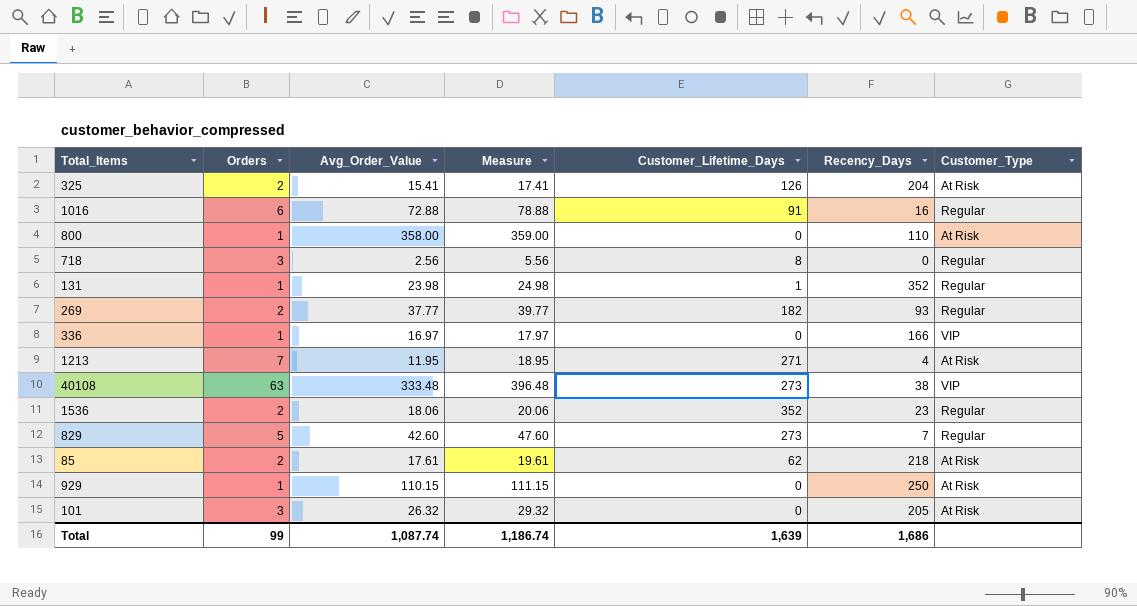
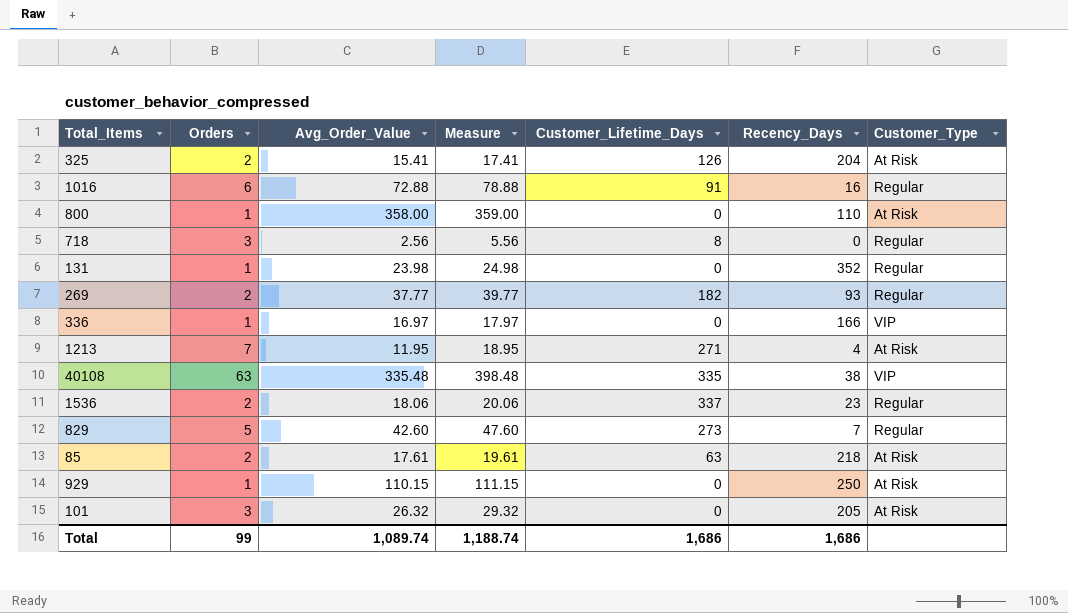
131 | Customer_Lifetime_Days: 1 -> 0
40108 | Avg_Order_Value: 333.48 -> 335.48
40108 | Measure: 396.48 -> 398.48
40108 | Customer_Lifetime_Days: 273 -> 335
1536 | Customer_Lifetime_Days: 352 -> 337
85 | Customer_Lifetime_Days: 62 -> 63
Total | Avg_Order_Value: 1,087.74 -> 1,089.74
Total | Measure: 1,186.74 -> 1,188.74
Total | Customer_Lifetime_Days: 1,639 -> 1,686

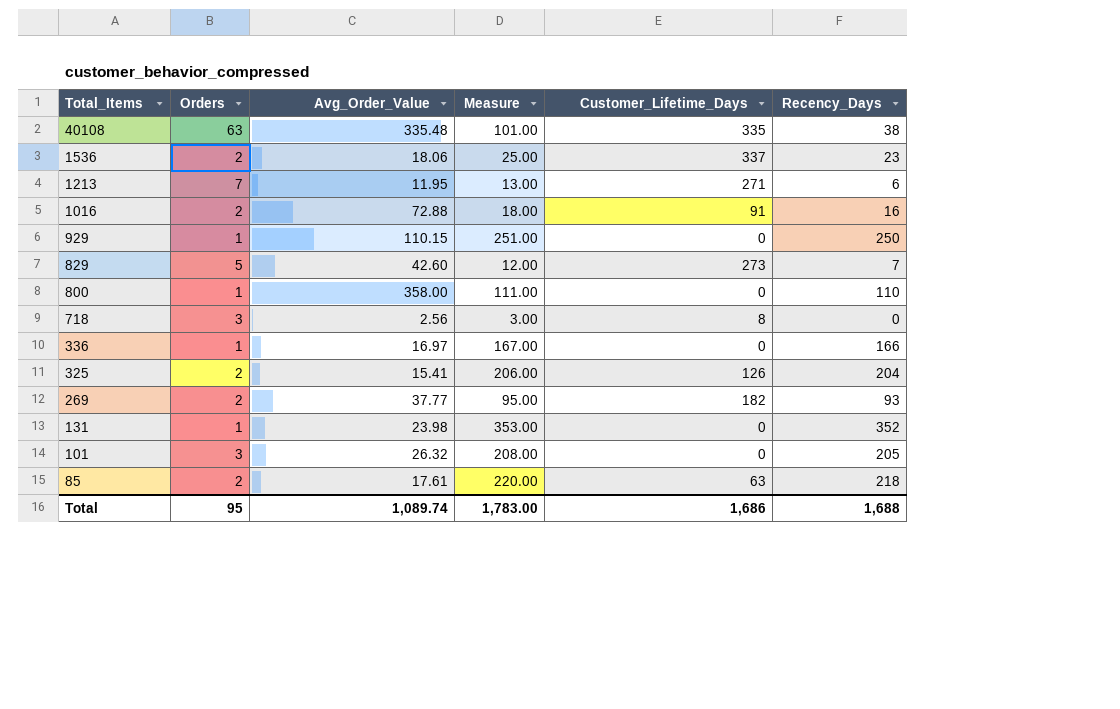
row order: none -> Total_Items descending
column Customer_Type | position: 7 -> none
column Measure | formula: [Orders] + [Avg_Order_Value] -> [Orders] + [Recency_Days]
1213 | Recency_Days: 4 -> 6
1016 | Orders: 6 -> 2
Total | Orders: 99 -> 95
Total | Measure: 1,188.74 -> 1,783.00
Total | Recency_Days: 1,686 -> 1,688

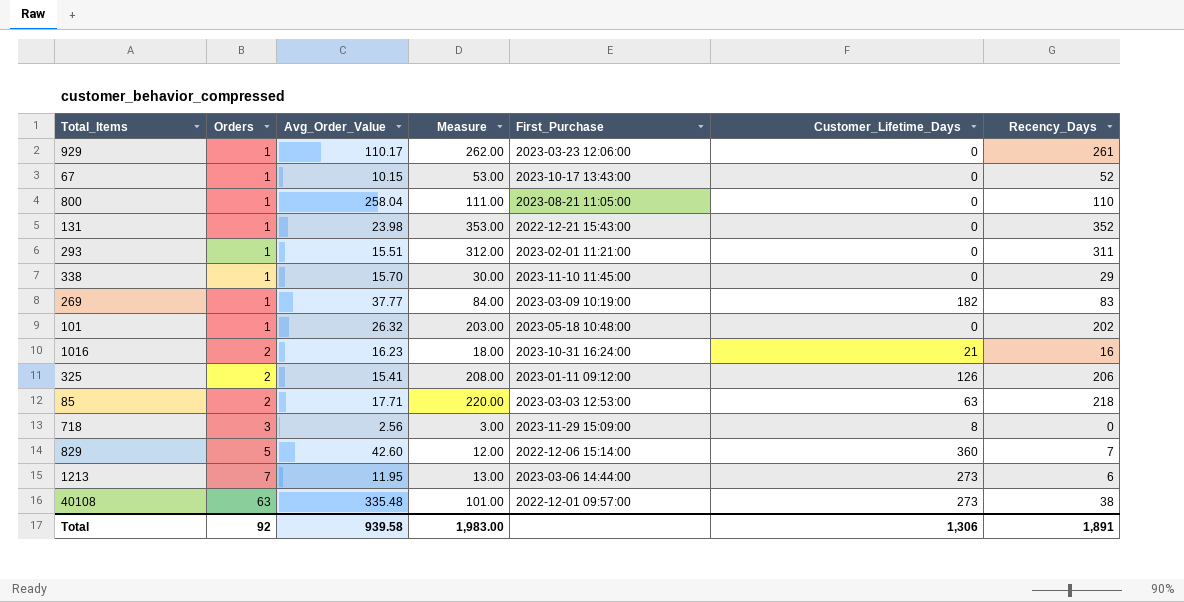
row order: Total_Items descending -> Orders ascending
column First_Purchase | position: none -> 5
row 1536: 2 | 18.06 | 25.00 | 337 | 23 -> none
row 336: 1 | 16.97 | 167.00 | 0 | 166 -> none
929 | Avg_Order_Value: 110.15 -> 110.17
929 | Measure: 251.00 -> 262.00
929 | Recency_Days: 250 -> 261
row 67: none -> 1 | 10.15 | 53.00 | 2023-10-17 13:43:00 | 0 | 52
800 | Avg_Order_Value: 358.00 -> 258.04
row 293: none -> 1 | 15.51 | 312.00 | 2023-02-01 11:21:00 | 0 | 311
row 338: none -> 1 | 15.70 | 30.00 | 2023-11-10 11:45:00 | 0 | 29
269 | Orders: 2 -> 1
269 | Measure: 95.00 -> 84.00
269 | Recency_Days: 93 -> 83
101 | Orders: 3 -> 1
101 | Measure: 208.00 -> 203.00
101 | Recency_Days: 205 -> 202
1016 | Avg_Order_Value: 72.88 -> 16.23
1016 | Customer_Lifetime_Days: 91 -> 21
325 | Measure: 206.00 -> 208.00
325 | Recency_Days: 204 -> 206
85 | Avg_Order_Value: 17.61 -> 17.71
829 | Customer_Lifetime_Days: 273 -> 360
1213 | Customer_Lifetime_Days: 271 -> 273
40108 | Customer_Lifetime_Days: 335 -> 273
Total | Orders: 95 -> 92
Total | Avg_Order_Value: 1,089.74 -> 939.58
Total | Measure: 1,783.00 -> 1,983.00
Total | Customer_Lifetime_Days: 1,686 -> 1,306
Total | Recency_Days: 1,688 -> 1,891

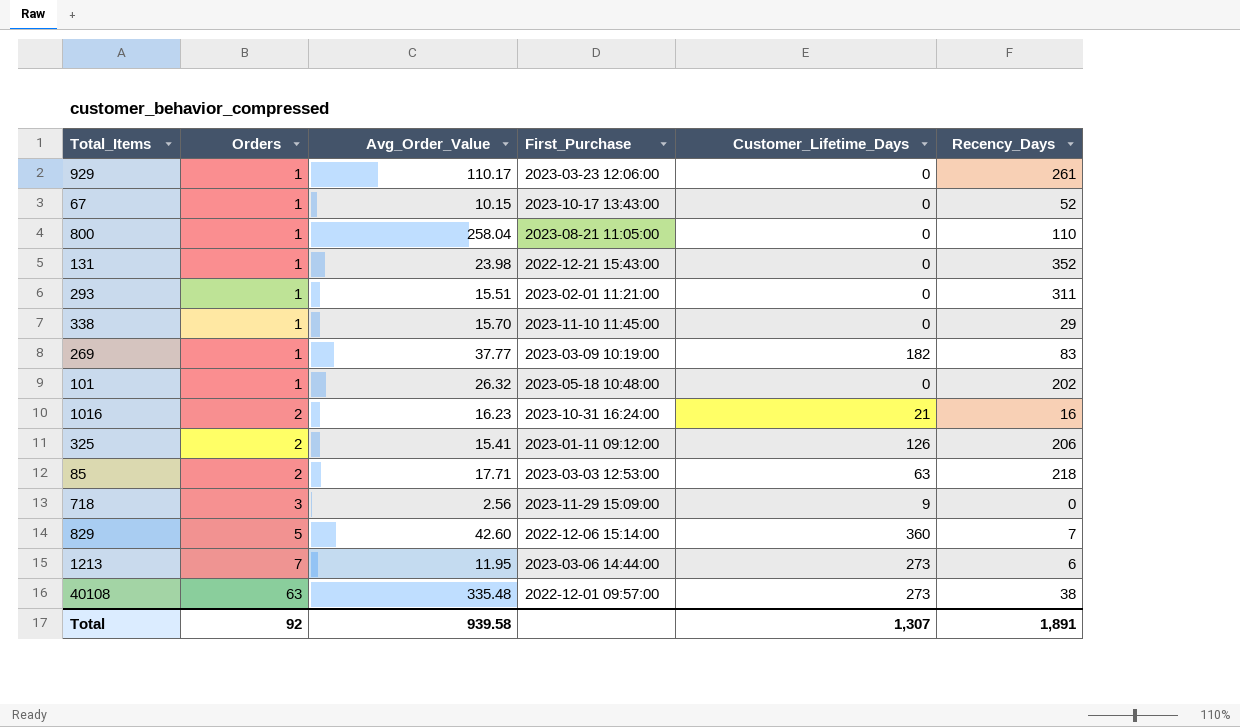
column Measure | formula: [Orders] + [Recency_Days] -> none
718 | Customer_Lifetime_Days: 8 -> 9
Total | Customer_Lifetime_Days: 1,306 -> 1,307

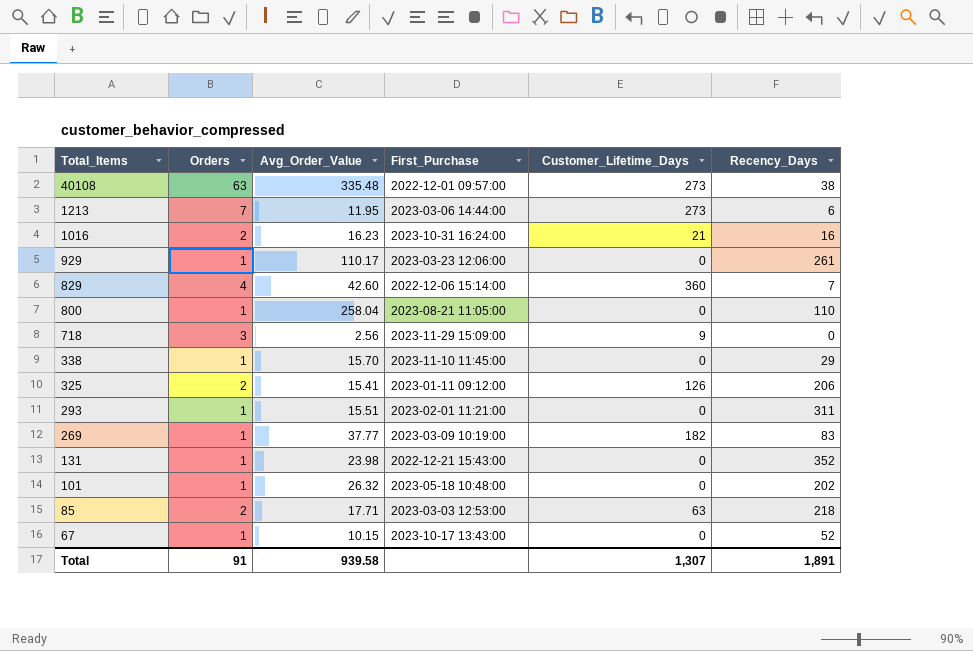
row order: Orders ascending -> Total_Items descending
829 | Orders: 5 -> 4
Total | Orders: 92 -> 91

